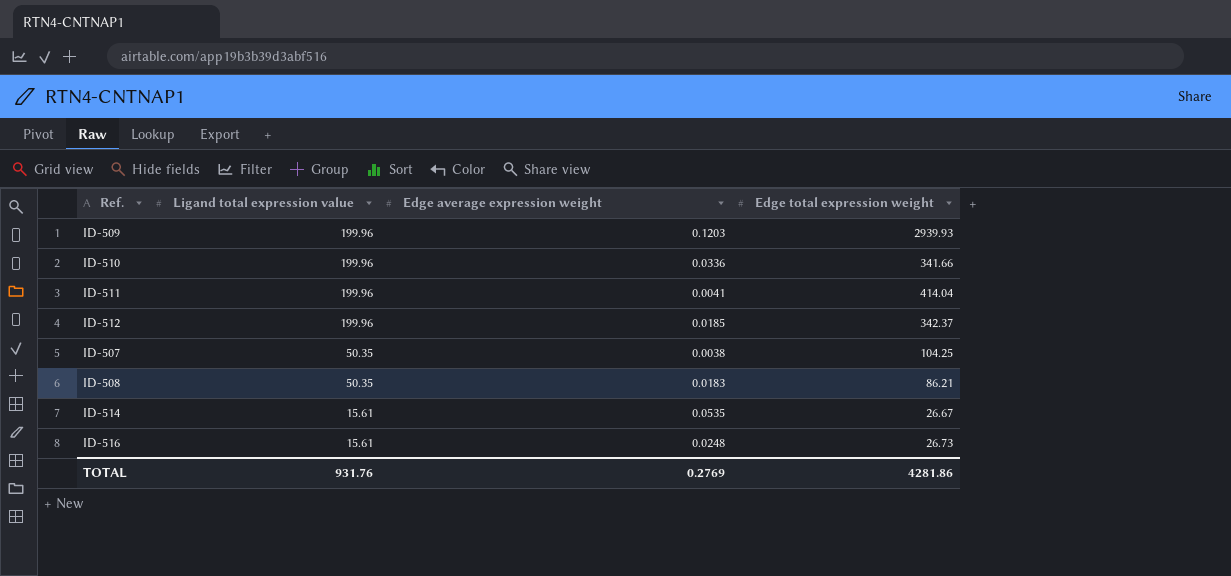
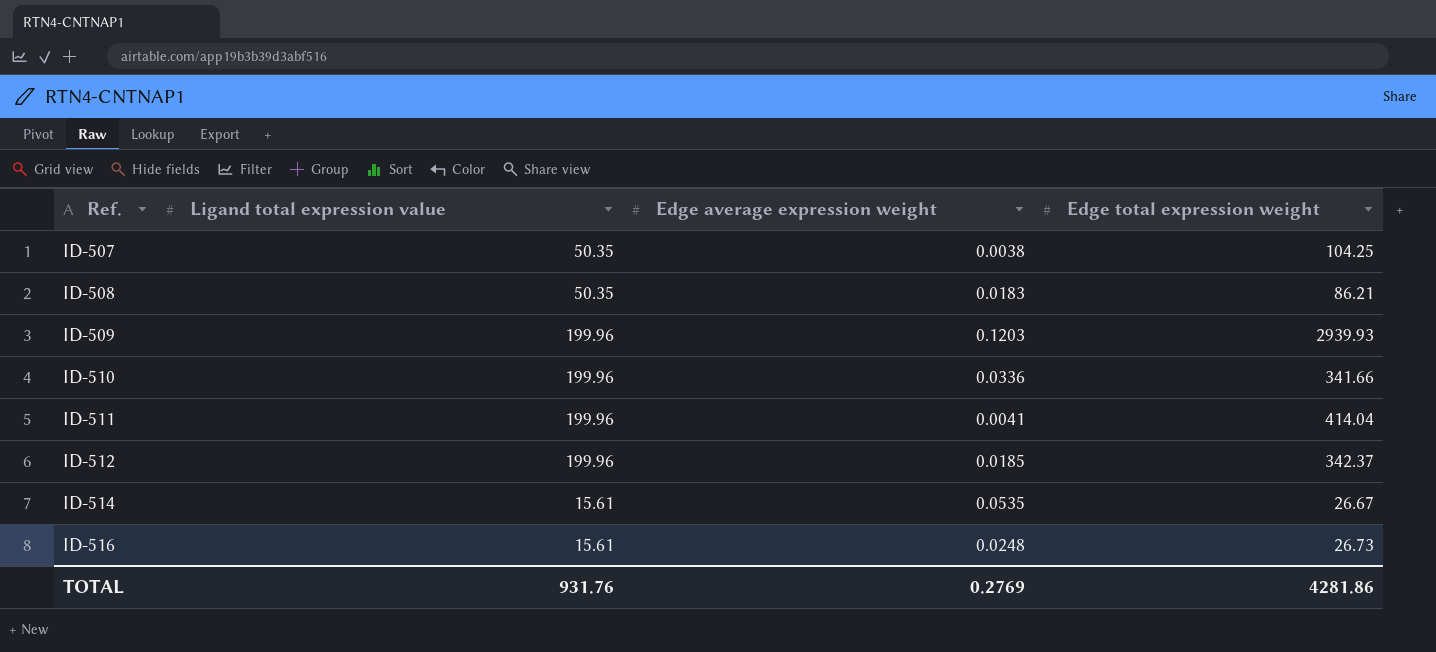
row order: Ligand total expression value descending -> Ref. ascending

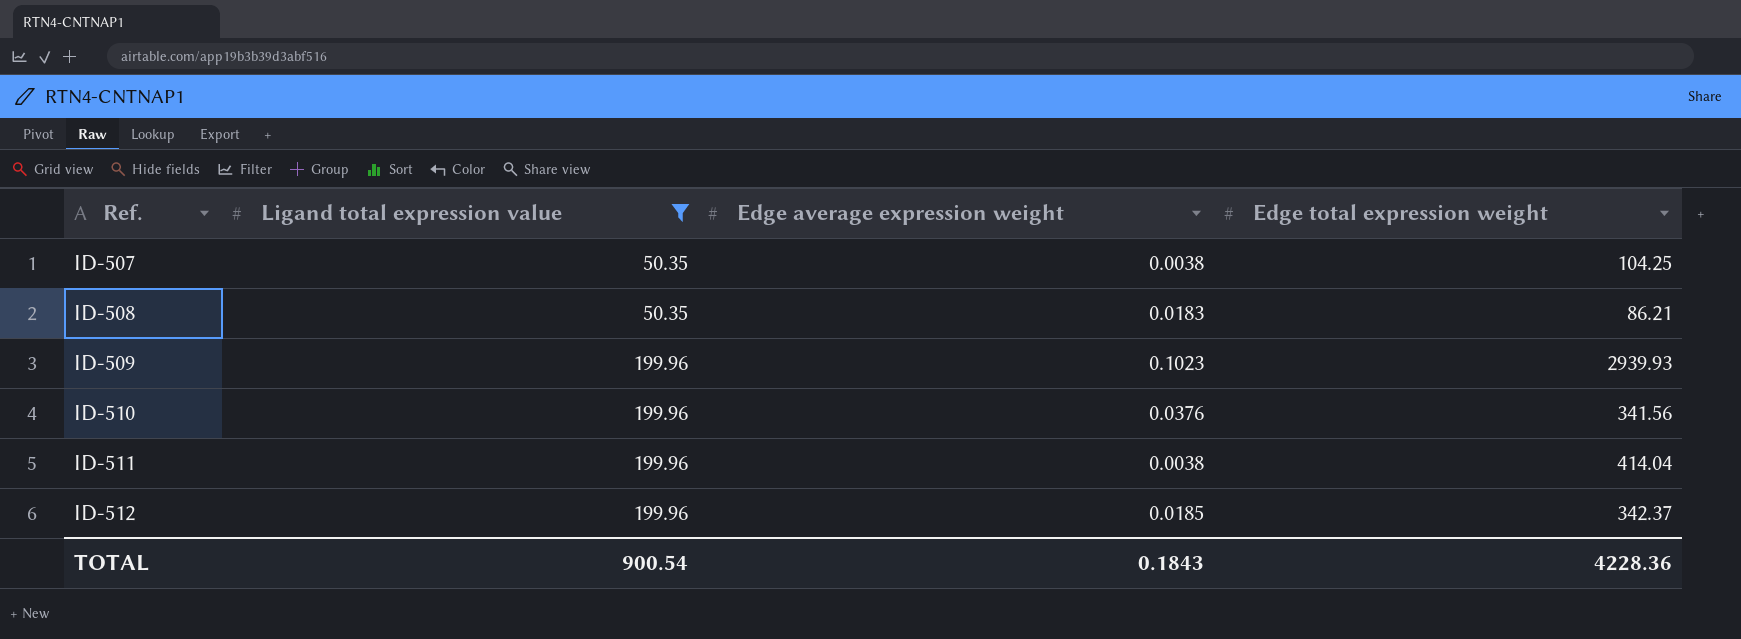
filter: none -> Ligand total expression value != 15.61
ID-509 | Edge average expression weight: 0.1203 -> 0.1023
ID-510 | Edge average expression weight: 0.0336 -> 0.0376
ID-510 | Edge total expression weight: 341.66 -> 341.56
ID-511 | Edge average expression weight: 0.0041 -> 0.0038
TOTAL | Ligand total expression value: 931.76 -> 900.54
TOTAL | Edge average expression weight: 0.2769 -> 0.1843
TOTAL | Edge total expression weight: 4281.86 -> 4228.36

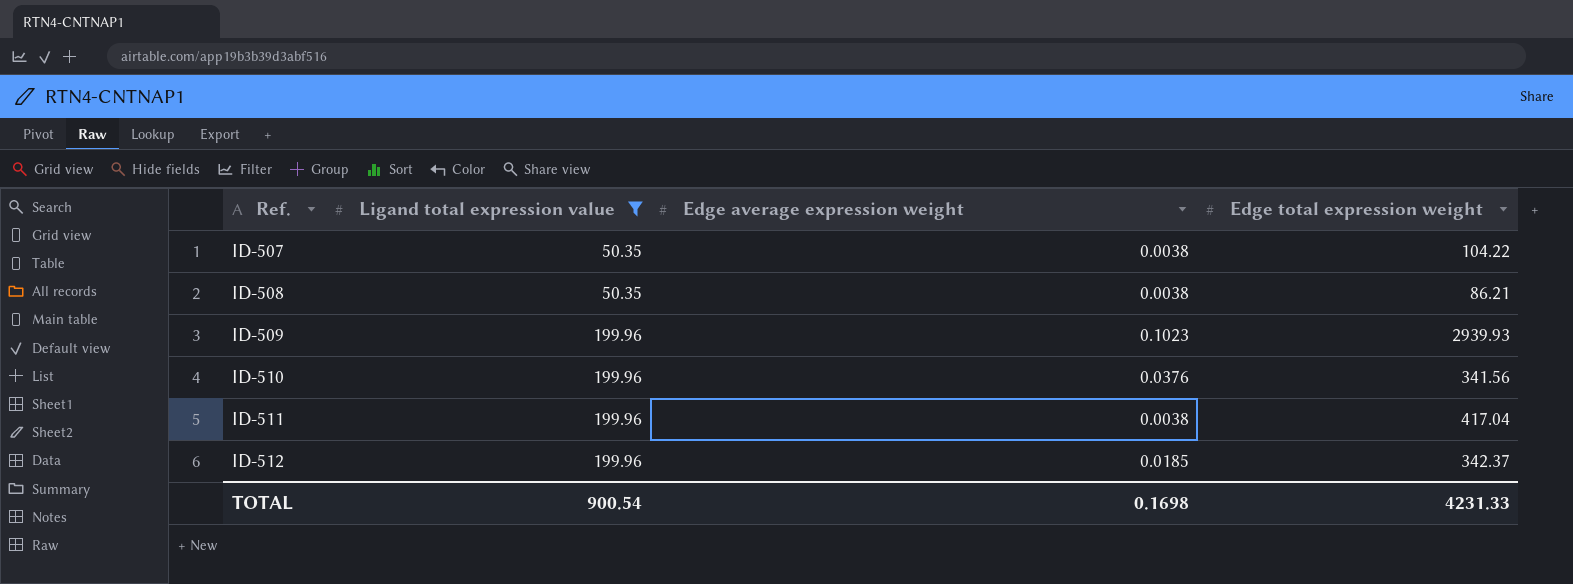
ID-507 | Edge total expression weight: 104.25 -> 104.22
ID-508 | Edge average expression weight: 0.0183 -> 0.0038
ID-511 | Edge total expression weight: 414.04 -> 417.04
TOTAL | Edge average expression weight: 0.1843 -> 0.1698
TOTAL | Edge total expression weight: 4228.36 -> 4231.33

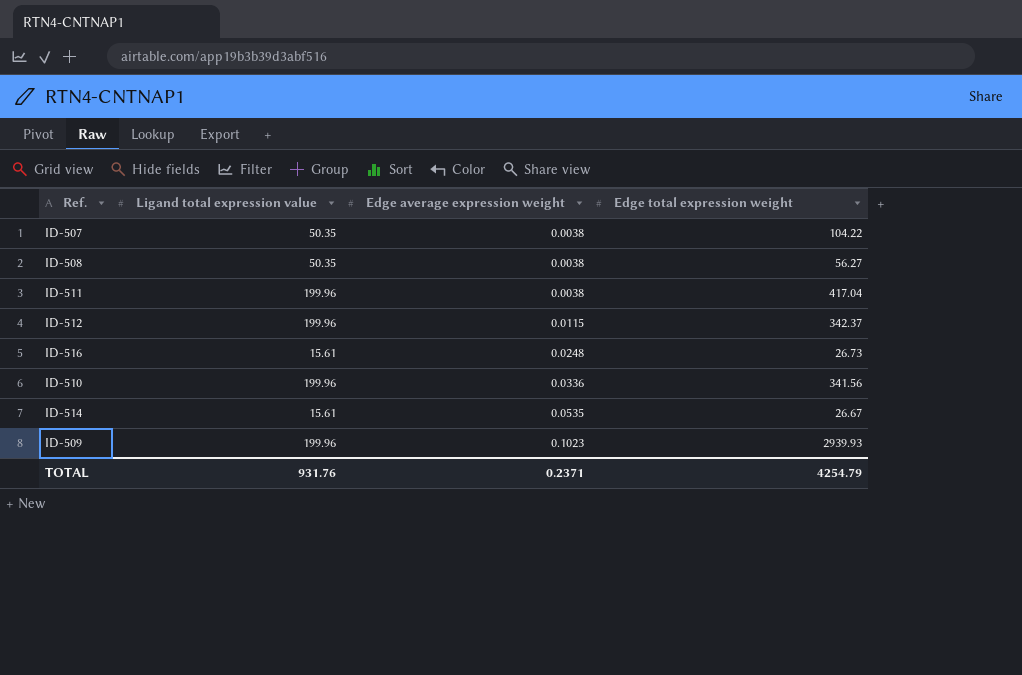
filter: Ligand total expression value != 15.61 -> none
row order: Ref. ascending -> Edge average expression weight ascending
ID-508 | Edge total expression weight: 86.21 -> 56.27
ID-512 | Edge average expression weight: 0.0185 -> 0.0115
ID-510 | Edge average expression weight: 0.0376 -> 0.0336
TOTAL | Ligand total expression value: 900.54 -> 931.76
TOTAL | Edge average expression weight: 0.1698 -> 0.2371
TOTAL | Edge total expression weight: 4231.33 -> 4254.79

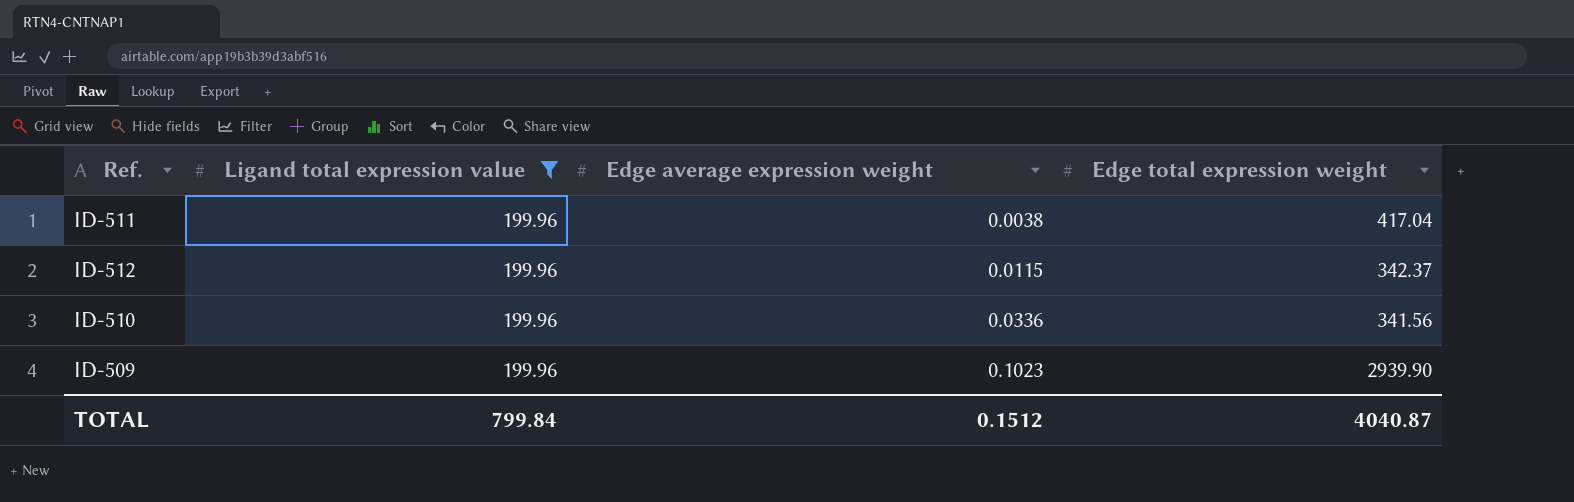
filter: none -> Ligand total expression value = 199.96
ID-509 | Edge total expression weight: 2939.93 -> 2939.90
TOTAL | Ligand total expression value: 931.76 -> 799.84
TOTAL | Edge average expression weight: 0.2371 -> 0.1512
TOTAL | Edge total expression weight: 4254.79 -> 4040.87

